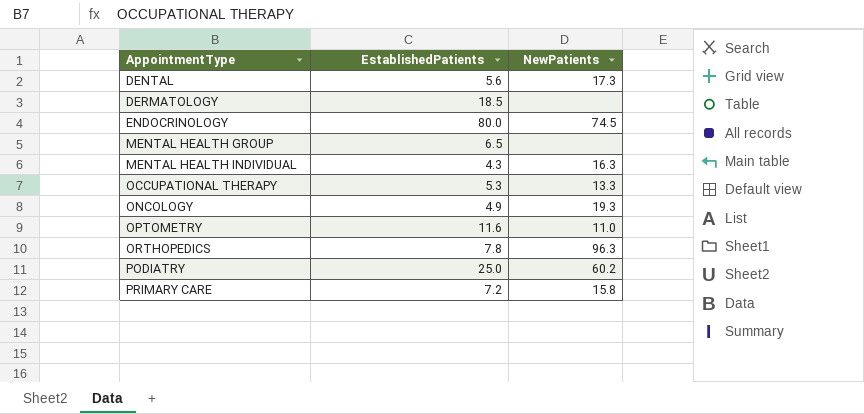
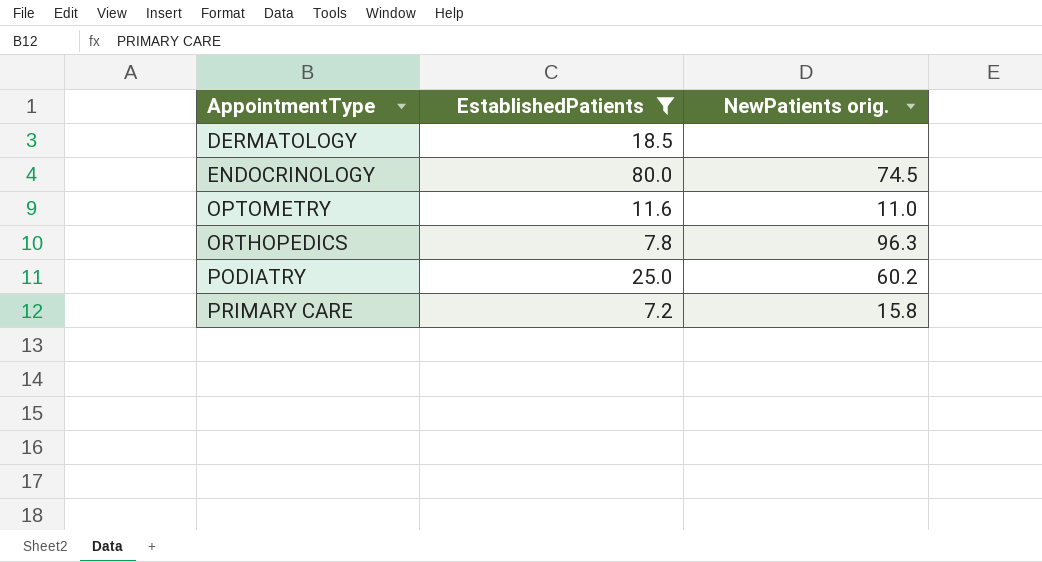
filter: none -> EstablishedPatients >= 7.2
column name: NewPatients -> NewPatients orig.

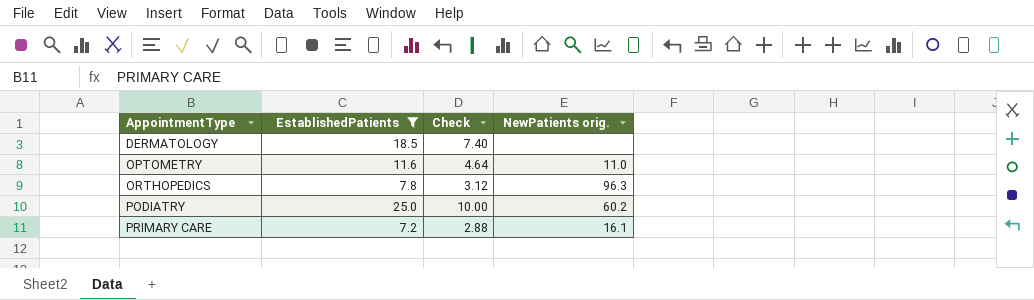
column Check | formula: none -> [EstablishedPatients] * 0.4
row ENDOCRINOLOGY: 80.0 | 74.5 -> none
PRIMARY CARE | NewPatients orig.: 15.8 -> 16.1

